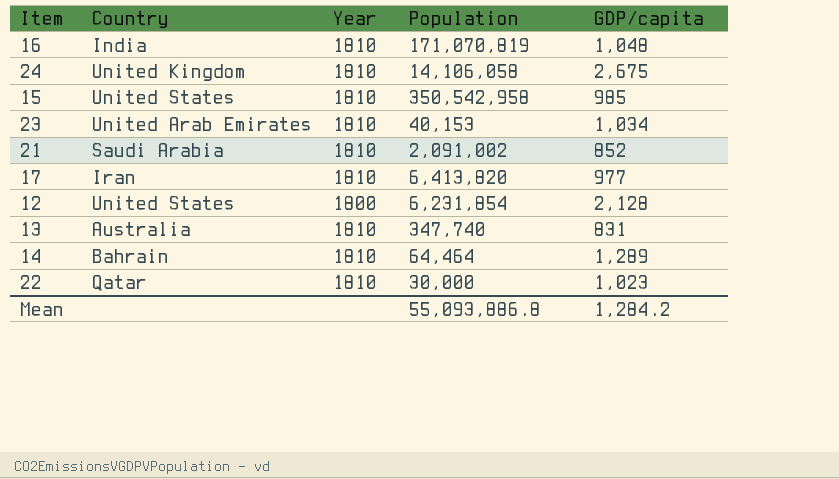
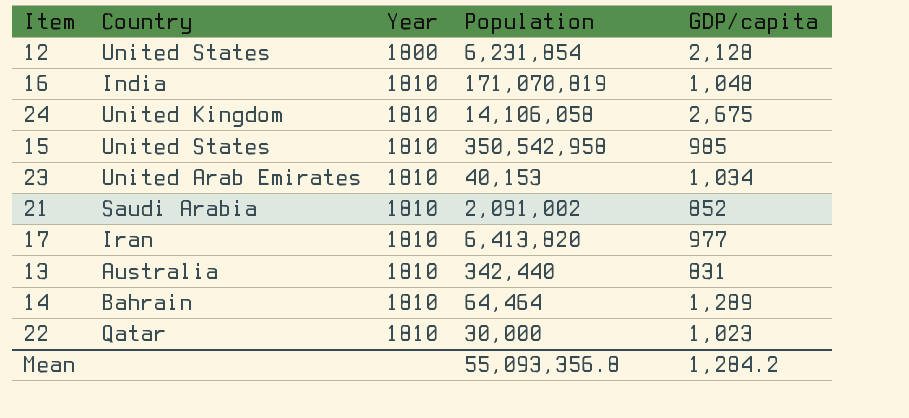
row order: none -> Year ascending
13 | Population: 347,740 -> 342,440
Mean | Population: 55,093,886.8 -> 55,093,356.8

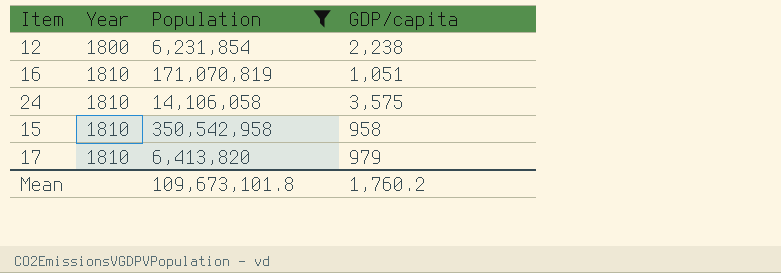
filter: none -> Population >= 6,231,854
column Country | position: 2 -> none
12 | GDP/capita: 2,128 -> 2,238
16 | GDP/capita: 1,048 -> 1,051
24 | GDP/capita: 2,675 -> 3,575
15 | GDP/capita: 985 -> 958
17 | GDP/capita: 977 -> 979
Mean | Population: 55,093,356.8 -> 109,673,101.8
Mean | GDP/capita: 1,284.2 -> 1,760.2

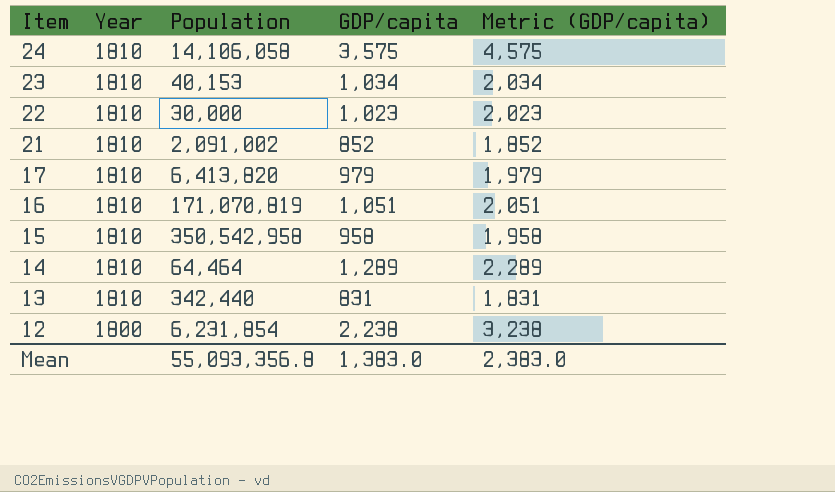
filter: Population >= 6,231,854 -> none
row order: Year ascending -> Item descending
column Metric (GDP/capita) | formula: none -> [GDP/capita] + 1000
Mean | Population: 109,673,101.8 -> 55,093,356.8
Mean | GDP/capita: 1,760.2 -> 1,383.0

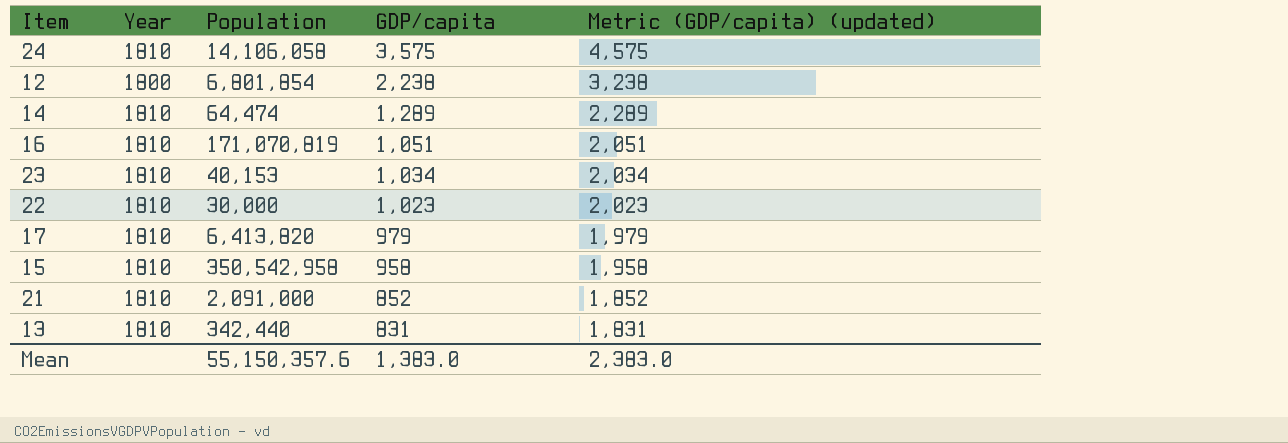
row order: Item descending -> GDP/capita descending
column name: Metric (GDP/capita) -> Metric (GDP/capita) (updated)
12 | Population: 6,231,854 -> 6,801,854
14 | Population: 64,464 -> 64,474
21 | Population: 2,091,002 -> 2,091,000
Mean | Population: 55,093,356.8 -> 55,150,357.6

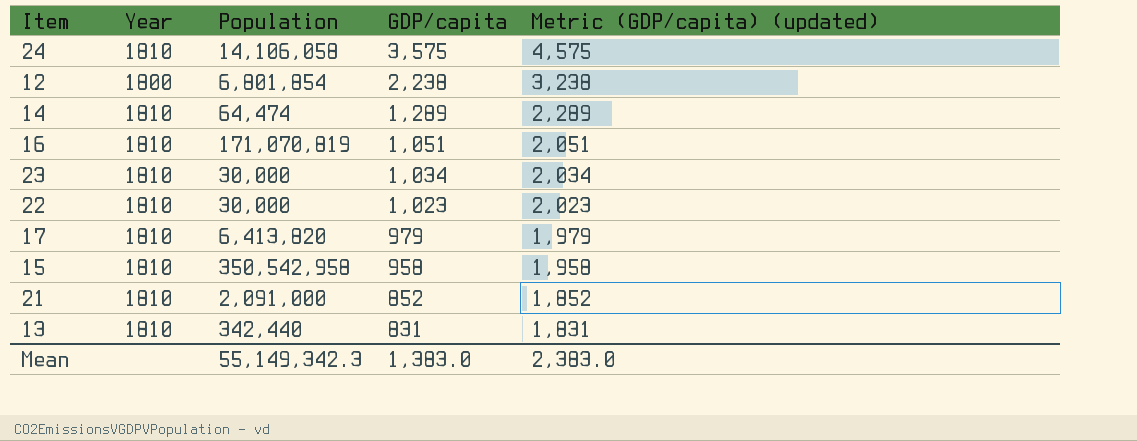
23 | Population: 40,153 -> 30,000
Mean | Population: 55,150,357.6 -> 55,149,342.3

